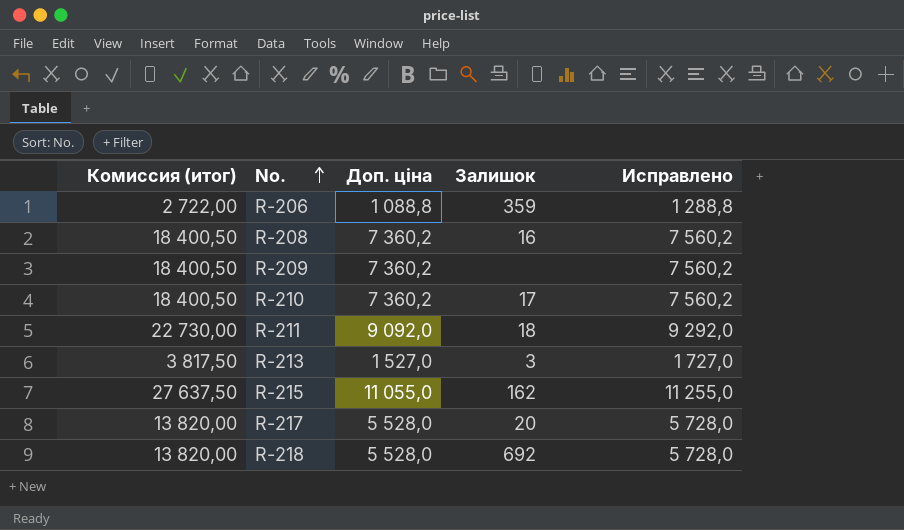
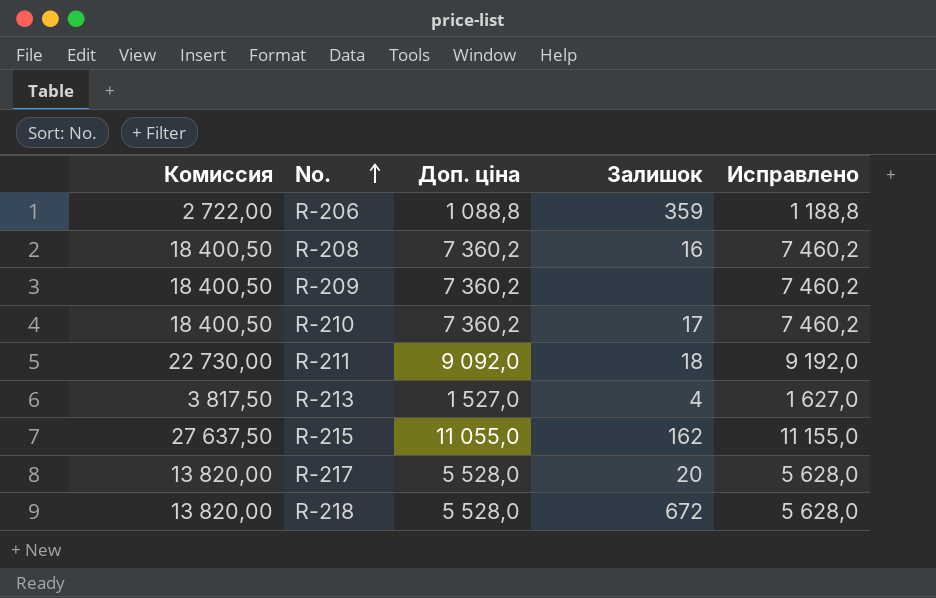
column name: Комиссия (итог) -> Комиссия
column Исправлено | formula: [Доп. ціна] + 200 -> [Доп. ціна] + 100
R-213 | Залишок: 3 -> 4
R-218 | Залишок: 692 -> 672

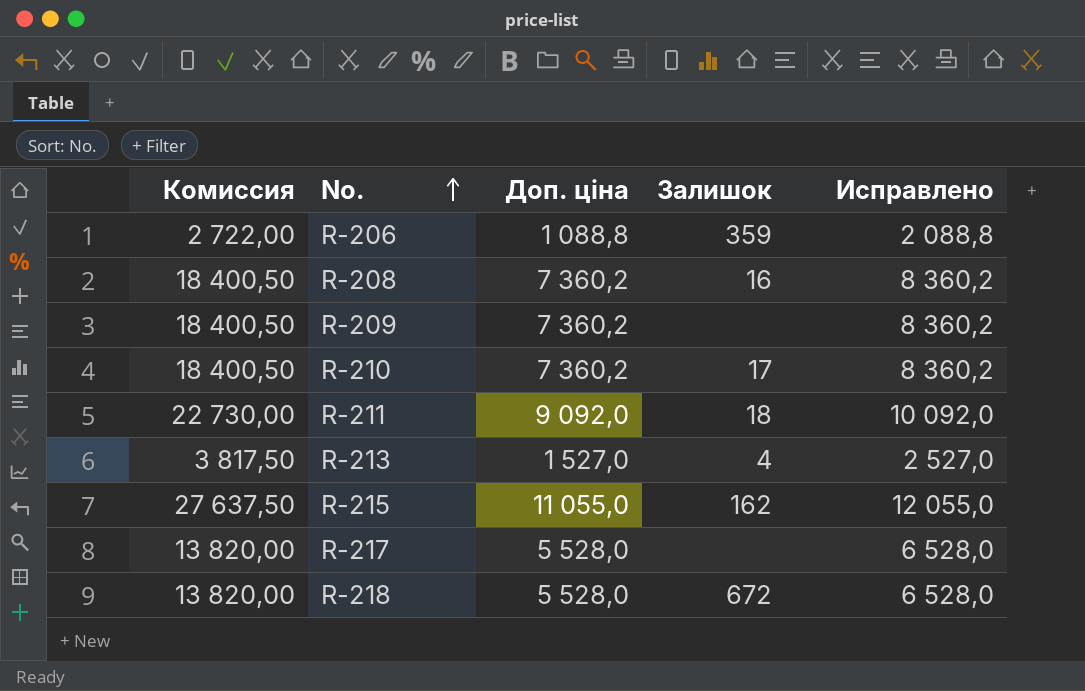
column Исправлено | formula: [Доп. ціна] + 100 -> [Доп. ціна] + 1000
R-217 | Залишок: 20 -> none

